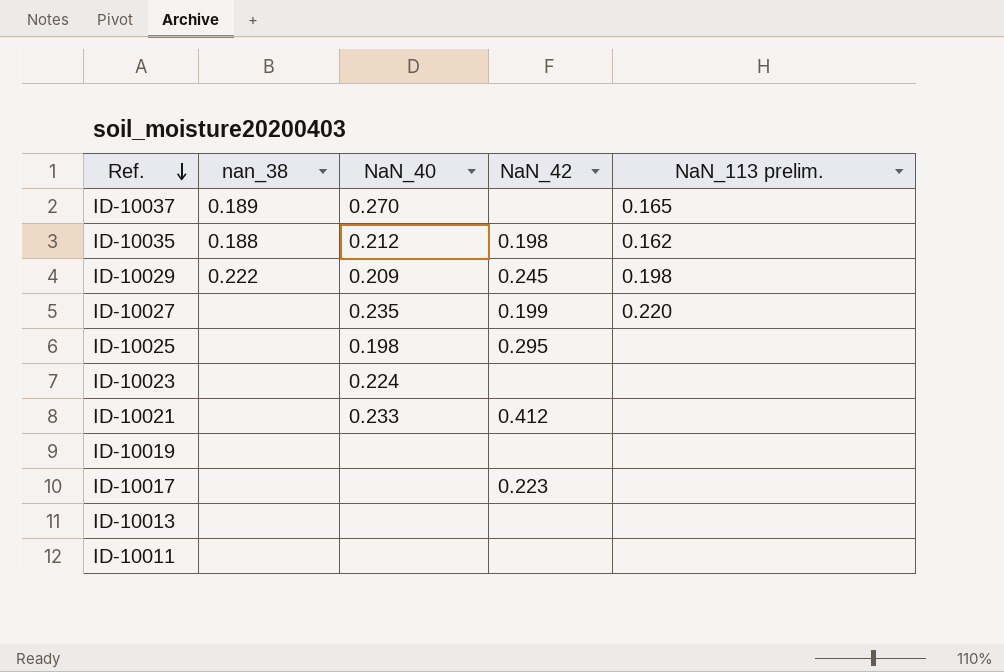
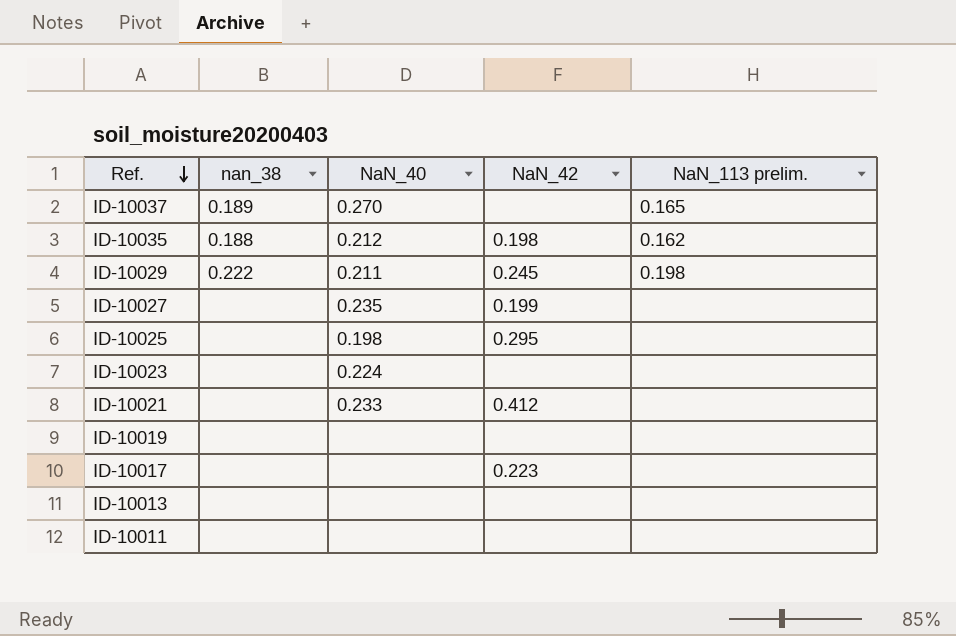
ID-10029 | NaN_40: 0.209 -> 0.211
ID-10027 | NaN_113 prelim.: 0.220 -> none

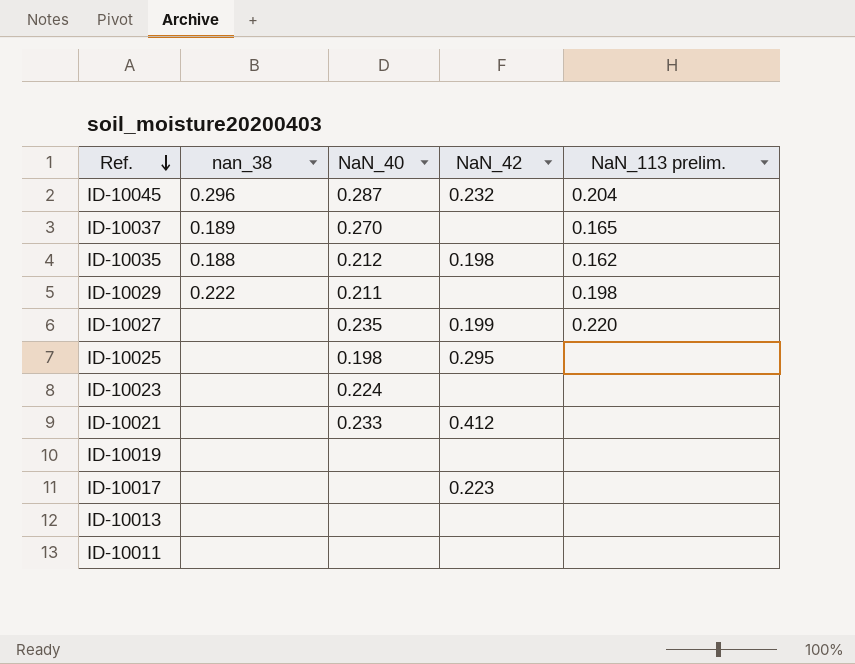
row ID-10045: none -> 0.296 | 0.287 | 0.232 | 0.204
ID-10029 | NaN_42: 0.245 -> none
ID-10027 | NaN_113 prelim.: none -> 0.220

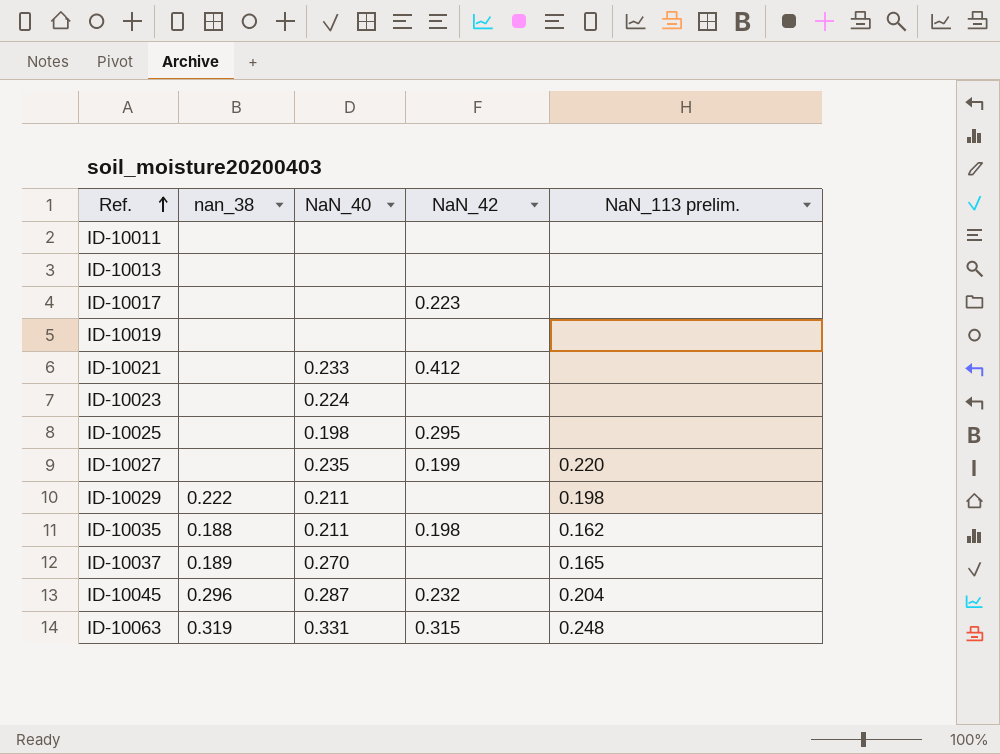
row order: Ref. descending -> Ref. ascending
ID-10035 | NaN_40: 0.212 -> 0.211
row ID-10063: none -> 0.319 | 0.331 | 0.315 | 0.248

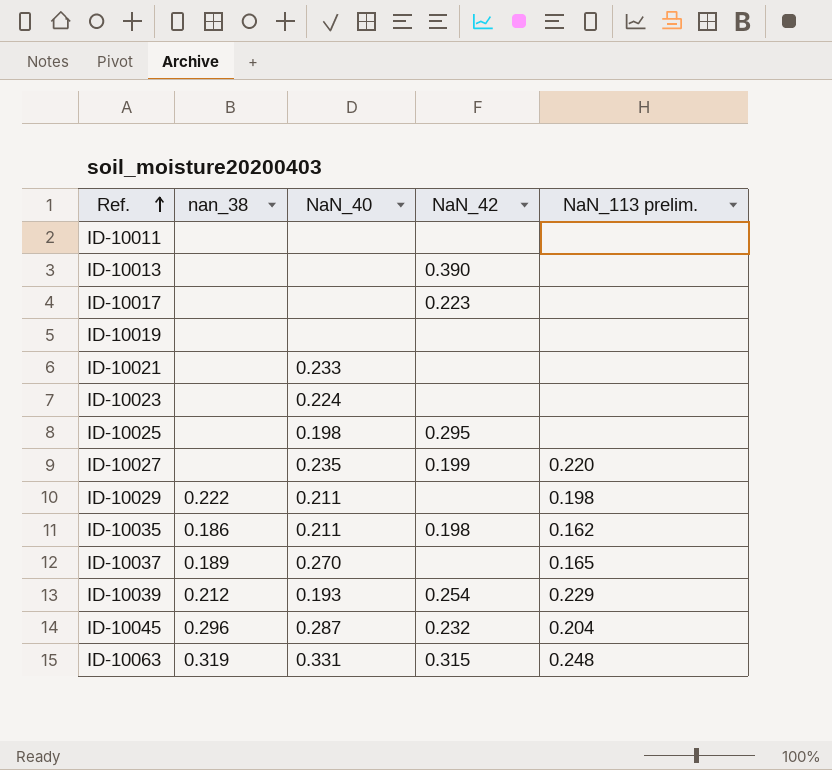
ID-10013 | NaN_42: none -> 0.390
ID-10021 | NaN_42: 0.412 -> none
ID-10035 | nan_38: 0.188 -> 0.186
row ID-10039: none -> 0.212 | 0.193 | 0.254 | 0.229

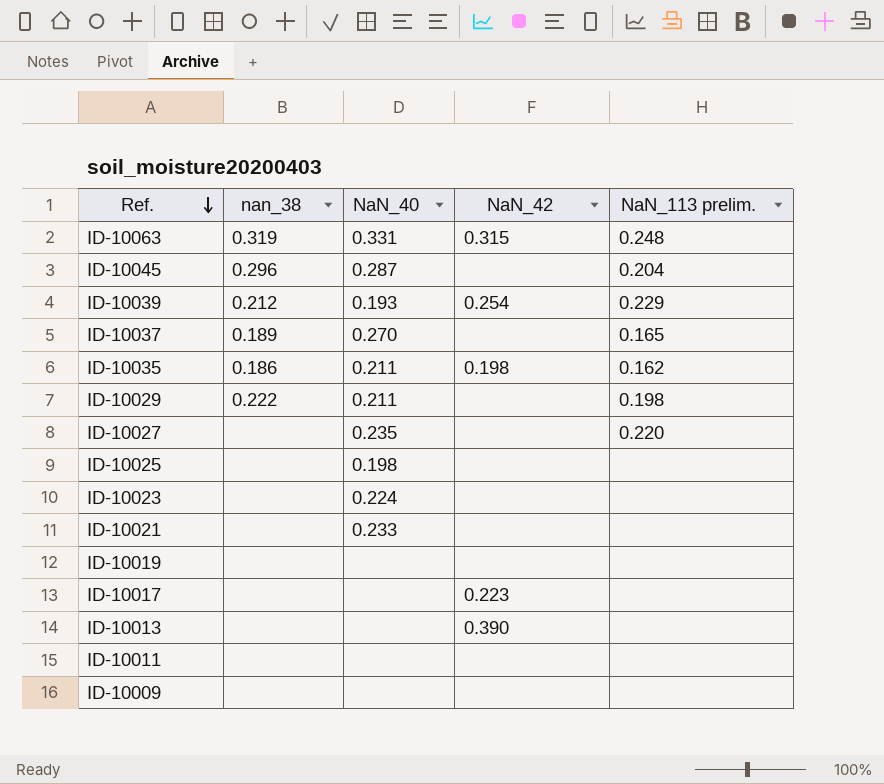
row order: Ref. ascending -> Ref. descending
ID-10045 | NaN_42: 0.232 -> none
ID-10027 | NaN_42: 0.199 -> none
ID-10025 | NaN_42: 0.295 -> none
row ID-10009: none -> none | none | none | none

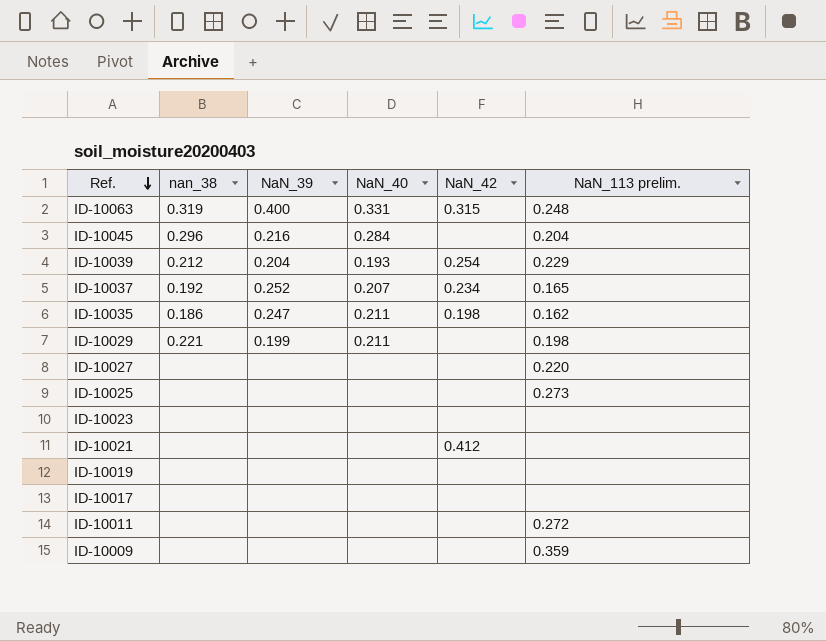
column NaN_39 | position: none -> 3
row ID-10013: none | none | 0.390 | none -> none
ID-10045 | NaN_40: 0.287 -> 0.284
ID-10037 | nan_38: 0.189 -> 0.192
ID-10037 | NaN_40: 0.270 -> 0.207
ID-10037 | NaN_42: none -> 0.234
ID-10029 | nan_38: 0.222 -> 0.221
ID-10027 | NaN_40: 0.235 -> none
ID-10025 | NaN_40: 0.198 -> none
ID-10025 | NaN_113 prelim.: none -> 0.273
ID-10023 | NaN_40: 0.224 -> none
ID-10021 | NaN_40: 0.233 -> none
ID-10021 | NaN_42: none -> 0.412
ID-10017 | NaN_42: 0.223 -> none
ID-10011 | NaN_113 prelim.: none -> 0.272
ID-10009 | NaN_113 prelim.: none -> 0.359

